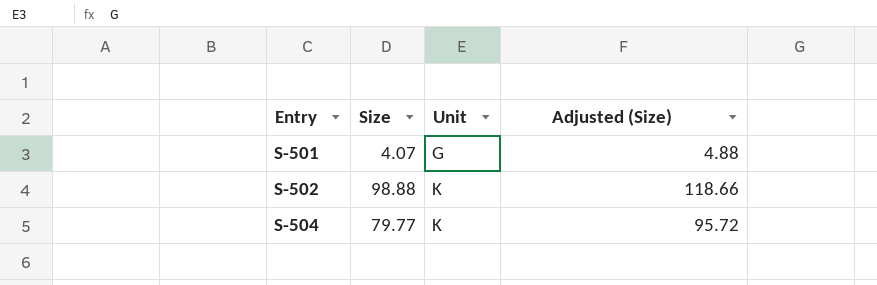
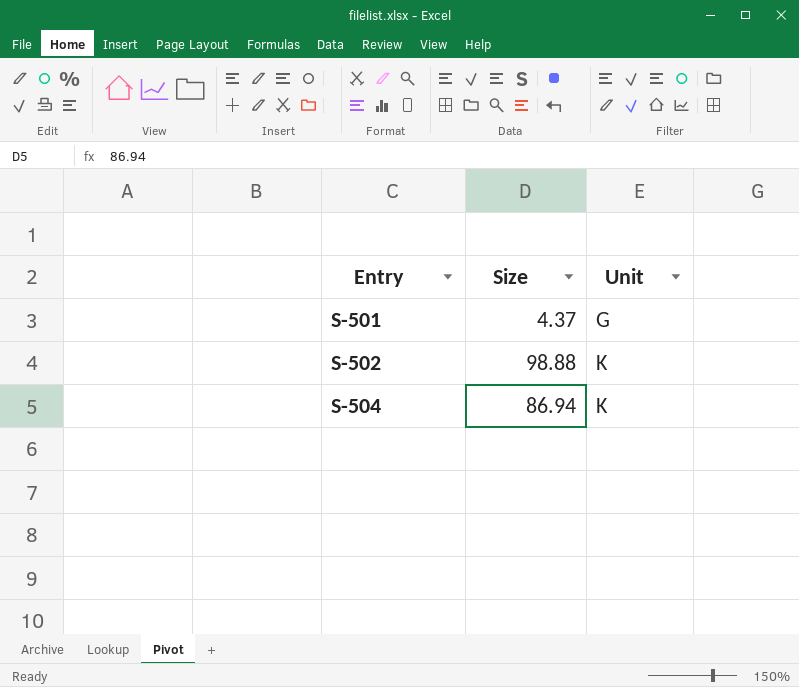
column Adjusted (Size) | formula: [Size] * 1.2 -> none
S-501 | Size: 4.07 -> 4.37
S-504 | Size: 79.77 -> 86.94

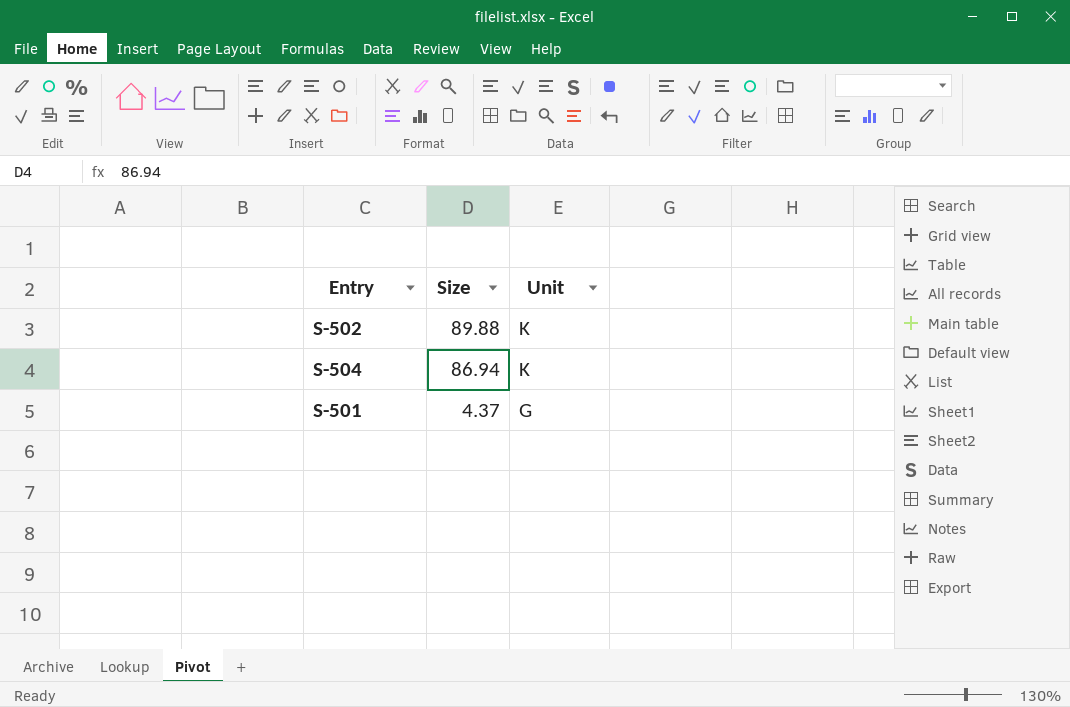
row order: Entry ascending -> Size descending
S-502 | Size: 98.88 -> 89.88

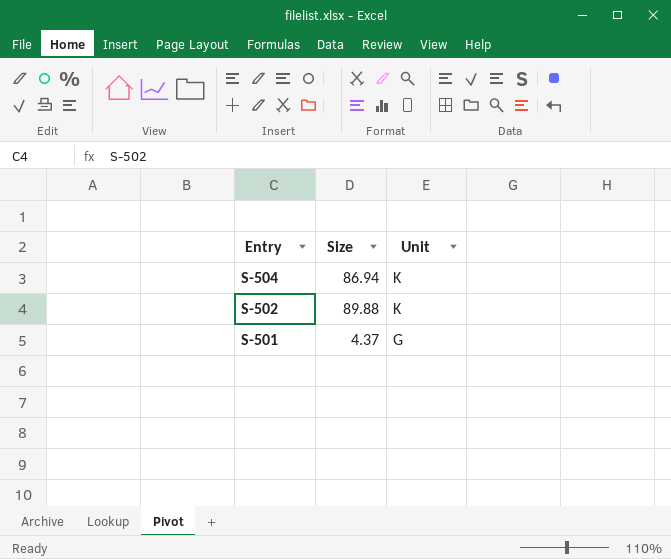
row order: Size descending -> Entry descending

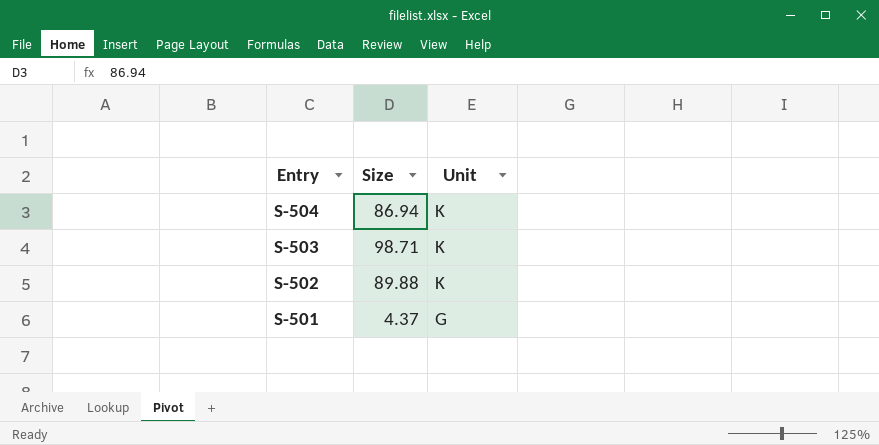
row S-503: none -> 98.71 | K

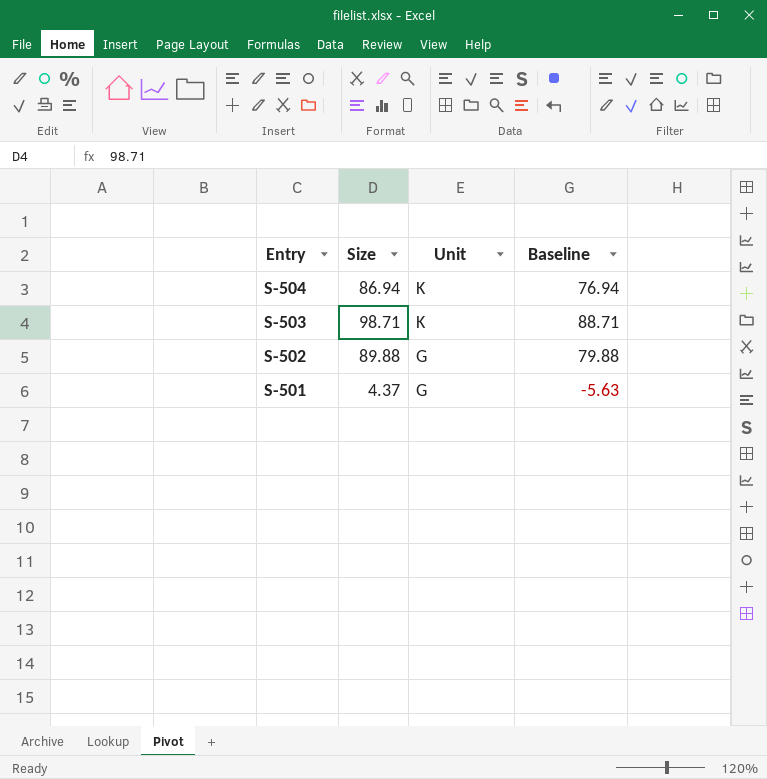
column Baseline | formula: none -> [Size] - 10
S-502 | Unit: K -> G

